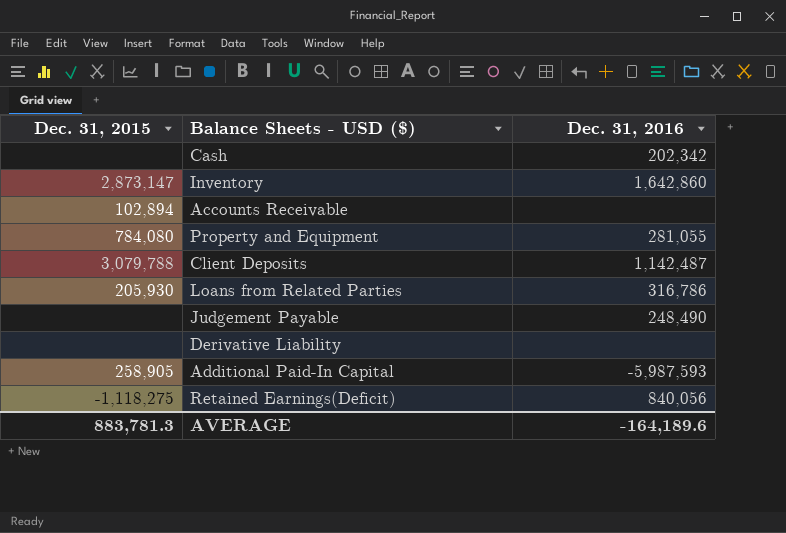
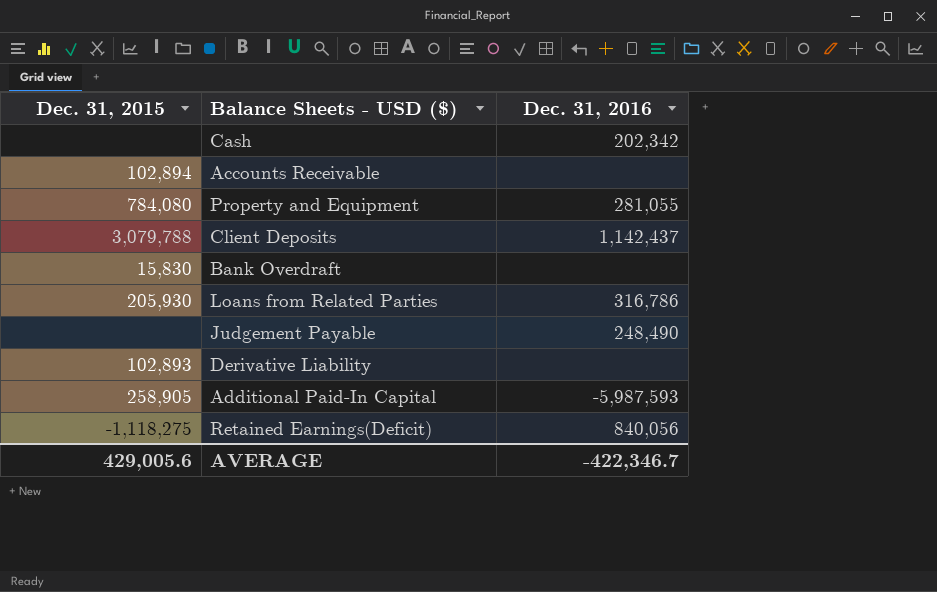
row Inventory: 2,873,147 | 1,642,860 -> none
Client Deposits | Dec. 31, 2016: 1,142,487 -> 1,142,437
row Bank Overdraft: none -> 15,830 | none
Derivative Liability | Dec. 31, 2015: none -> 102,893
AVERAGE | Dec. 31, 2015: 883,781.3 -> 429,005.6
AVERAGE | Dec. 31, 2016: -164,189.6 -> -422,346.7

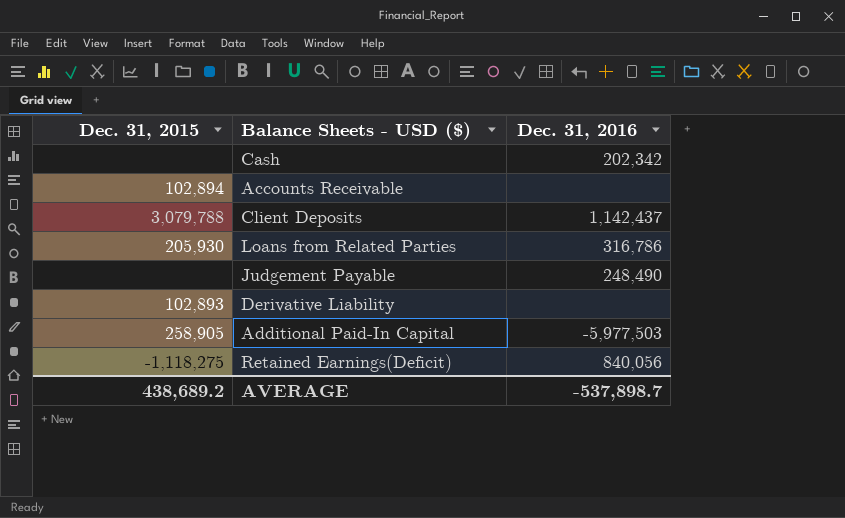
row Property and Equipment: 784,080 | 281,055 -> none
row Bank Overdraft: 15,830 | none -> none
Additional Paid-In Capital | Dec. 31, 2016: -5,987,593 -> -5,977,503
AVERAGE | Dec. 31, 2015: 429,005.6 -> 438,689.2
AVERAGE | Dec. 31, 2016: -422,346.7 -> -537,898.7

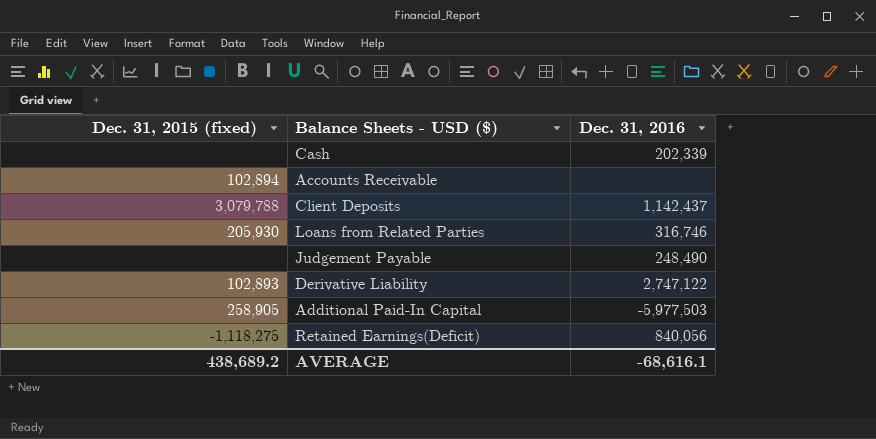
column name: Dec. 31, 2015 -> Dec. 31, 2015 (fixed)
Cash | Dec. 31, 2016: 202,342 -> 202,339
Loans from Related Parties | Dec. 31, 2016: 316,786 -> 316,746
Derivative Liability | Dec. 31, 2016: none -> 2,747,122
AVERAGE | Dec. 31, 2016: -537,898.7 -> -68,616.1

